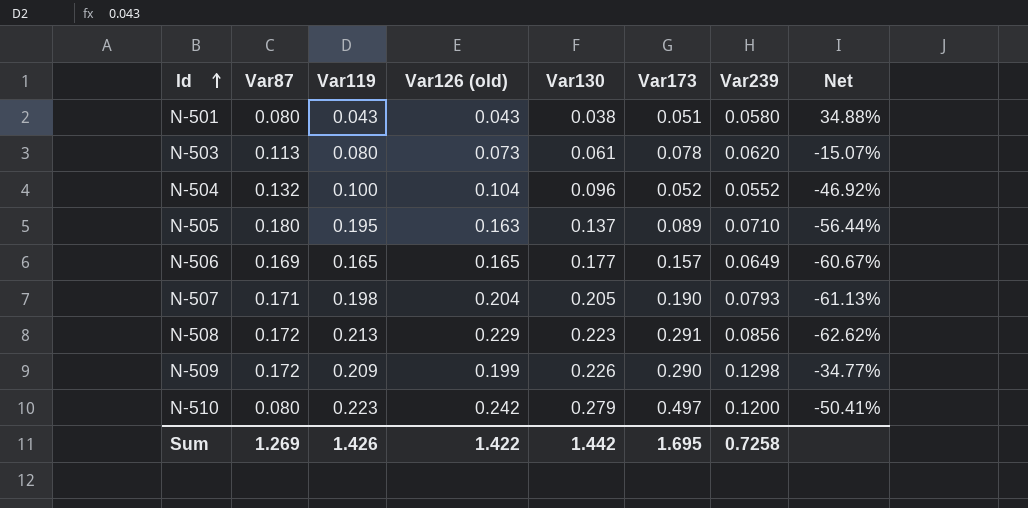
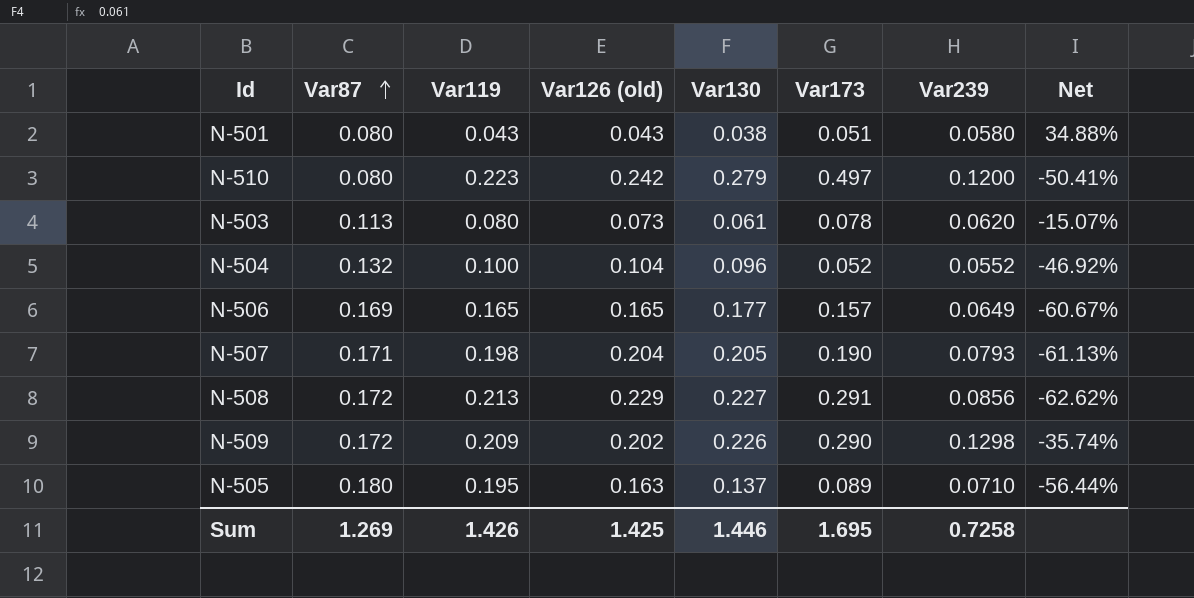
row order: Id ascending -> Var87 ascending
N-508 | Var130: 0.223 -> 0.227
N-509 | Var126 (old): 0.199 -> 0.202
N-509 | Net: -34.77% -> -35.74%
Sum | Var126 (old): 1.422 -> 1.425
Sum | Var130: 1.442 -> 1.446

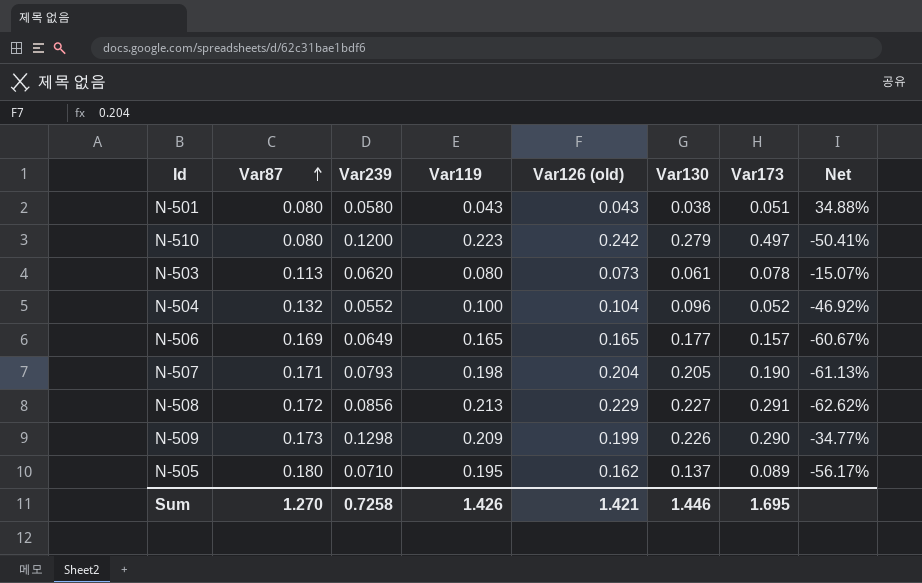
column Var239 | position: 7 -> 3
N-509 | Var87: 0.172 -> 0.173
N-509 | Var126 (old): 0.202 -> 0.199
N-509 | Net: -35.74% -> -34.77%
N-505 | Var126 (old): 0.163 -> 0.162
N-505 | Net: -56.44% -> -56.17%
Sum | Var87: 1.269 -> 1.270
Sum | Var126 (old): 1.425 -> 1.421

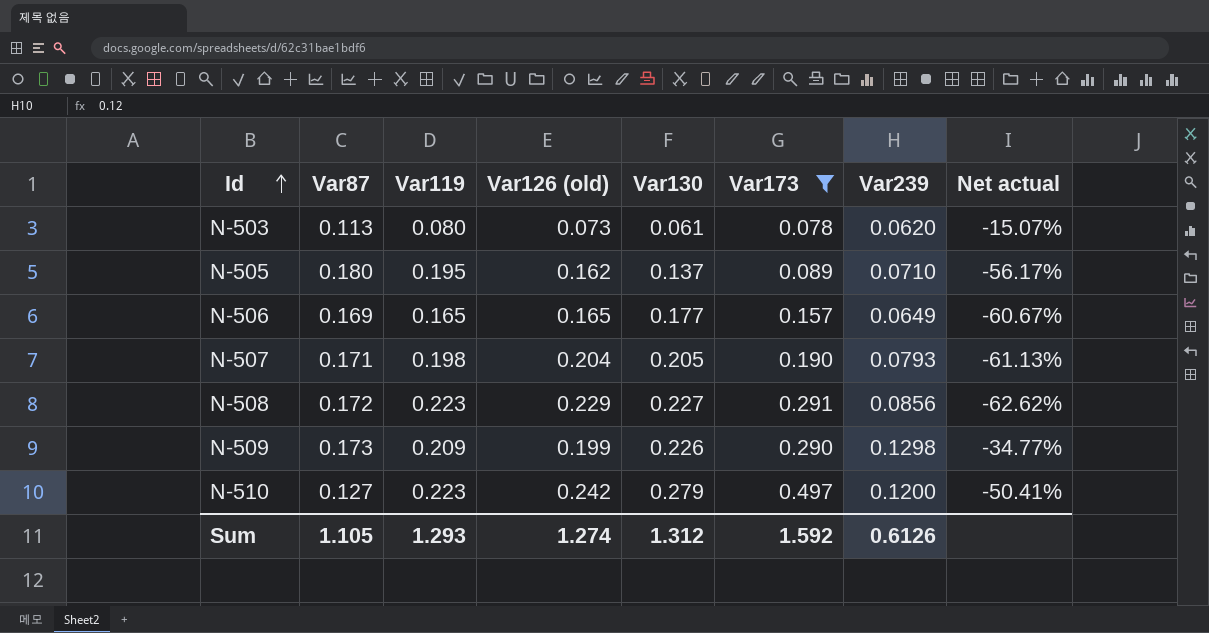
filter: none -> Var173 >= 0.078
row order: Var87 ascending -> Id ascending
column Var239 | position: 3 -> 7
column name: Net -> Net actual
N-508 | Var119: 0.213 -> 0.223
N-510 | Var87: 0.080 -> 0.127
Sum | Var87: 1.270 -> 1.105
Sum | Var119: 1.426 -> 1.293
Sum | Var126 (old): 1.421 -> 1.274
Sum | Var130: 1.446 -> 1.312
Sum | Var173: 1.695 -> 1.592
Sum | Var239: 0.7258 -> 0.6126

